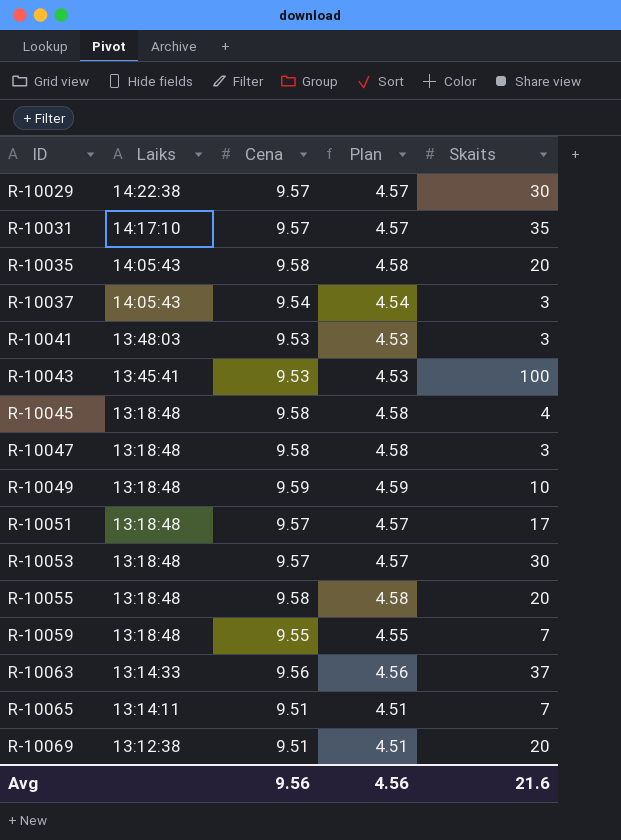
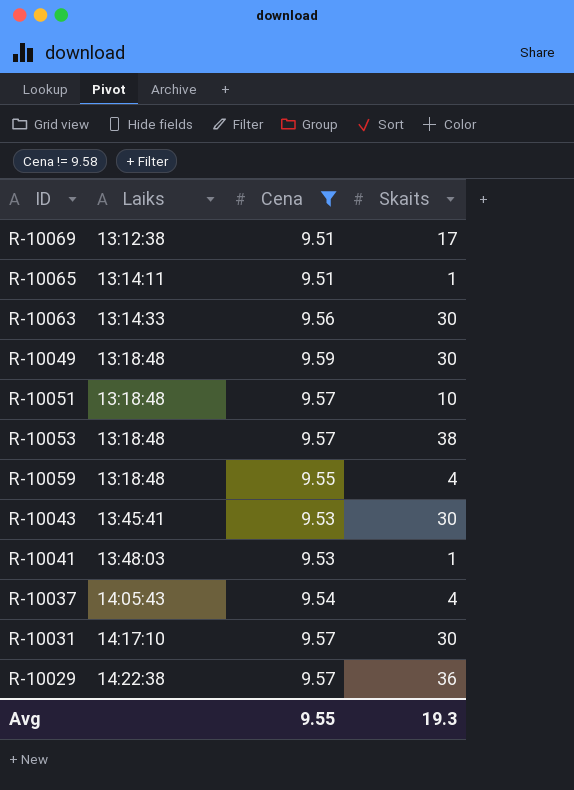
filter: none -> Cena != 9.58
row order: ID ascending -> Laiks ascending
column Plan | formula: [Cena] - 5 -> none
R-10069 | Skaits: 20 -> 17
R-10065 | Skaits: 7 -> 1
R-10063 | Skaits: 37 -> 30
R-10049 | Skaits: 10 -> 30
R-10051 | Skaits: 17 -> 10
R-10053 | Skaits: 30 -> 38
R-10059 | Skaits: 7 -> 4
R-10043 | Skaits: 100 -> 30
R-10041 | Skaits: 3 -> 1
R-10037 | Skaits: 3 -> 4
R-10031 | Skaits: 35 -> 30
R-10029 | Skaits: 30 -> 36
Avg | Cena: 9.56 -> 9.55
Avg | Skaits: 21.6 -> 19.3

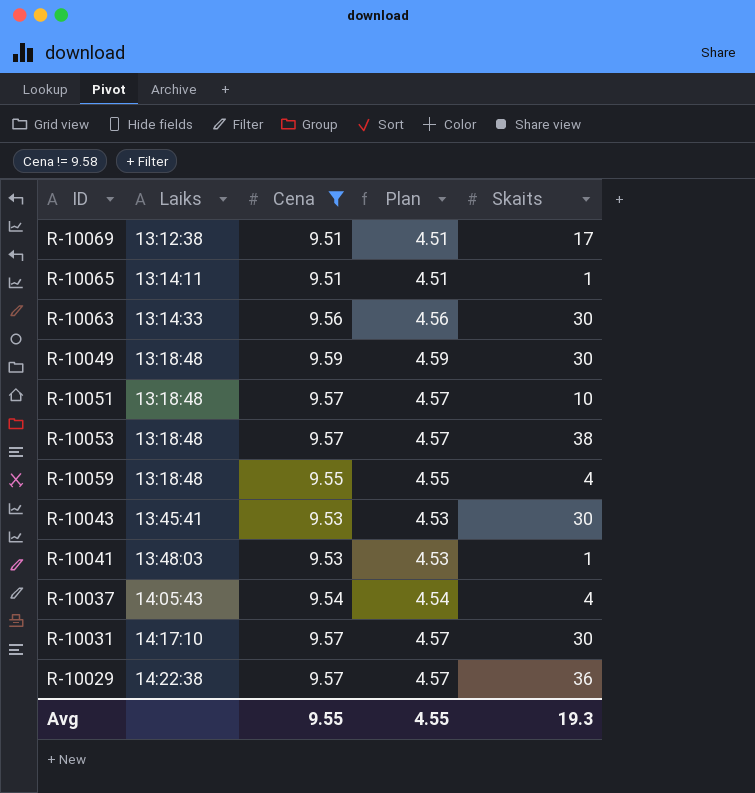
column Plan | formula: none -> [Cena] - 5

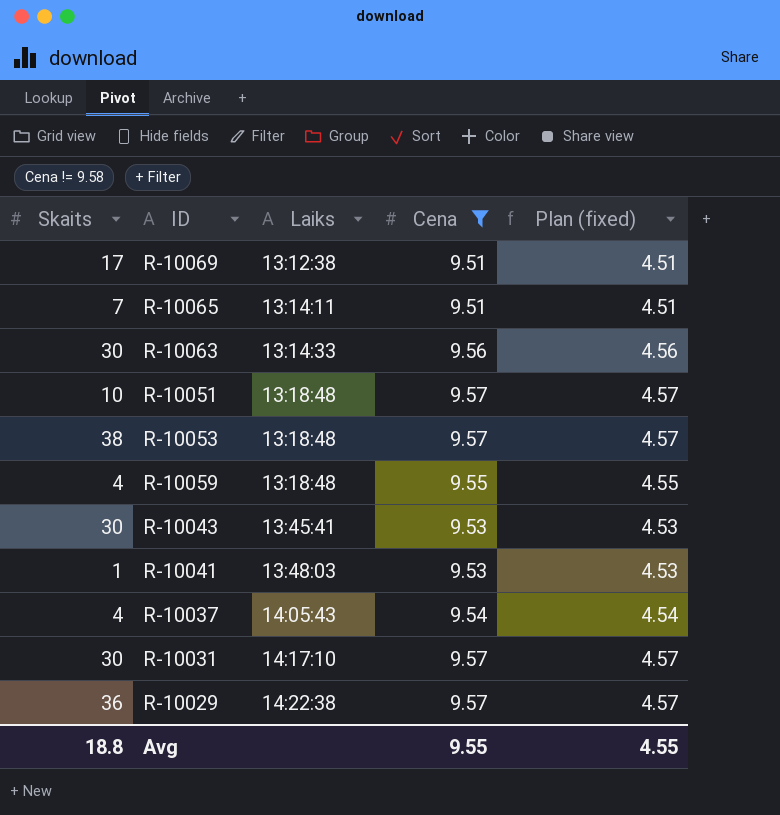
column Skaits | position: 5 -> 1
column name: Plan -> Plan (fixed)
row R-10049: 13:18:48 | 9.59 | 4.59 | 30 -> none
R-10065 | Skaits: 1 -> 7
Avg | Skaits: 19.3 -> 18.8

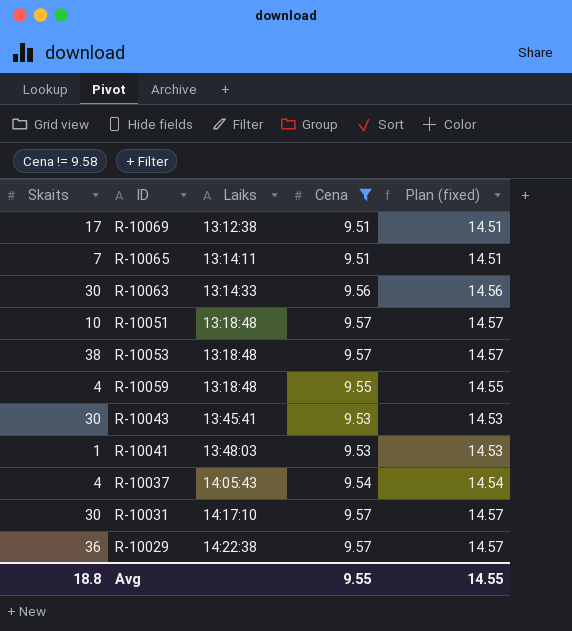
column Plan (fixed) | formula: [Cena] - 5 -> [Cena] + 5
Avg | Plan (fixed): 4.55 -> 14.55

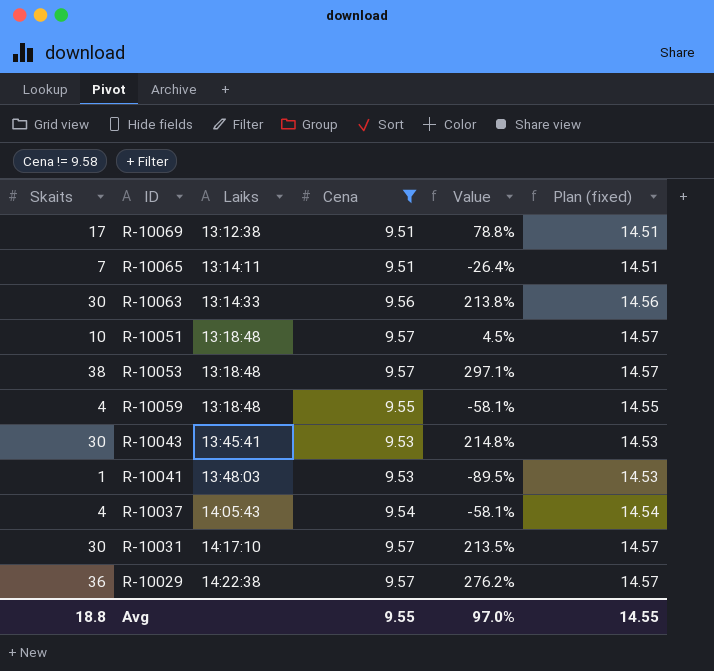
column Value | formula: none -> ([Skaits] - [Cena]) / [Cena]

